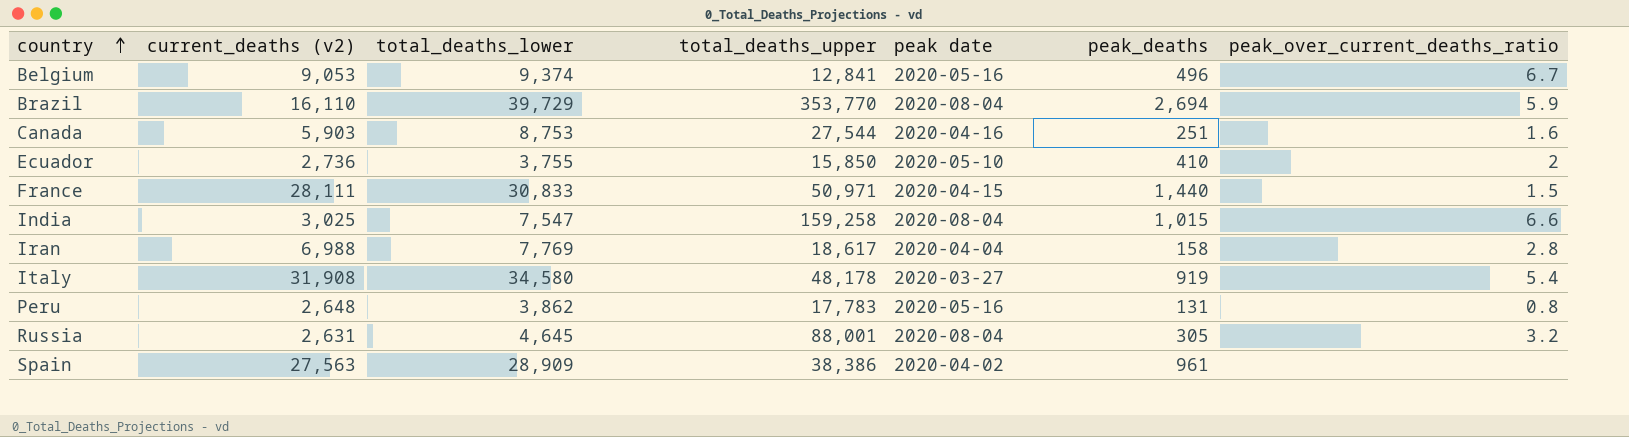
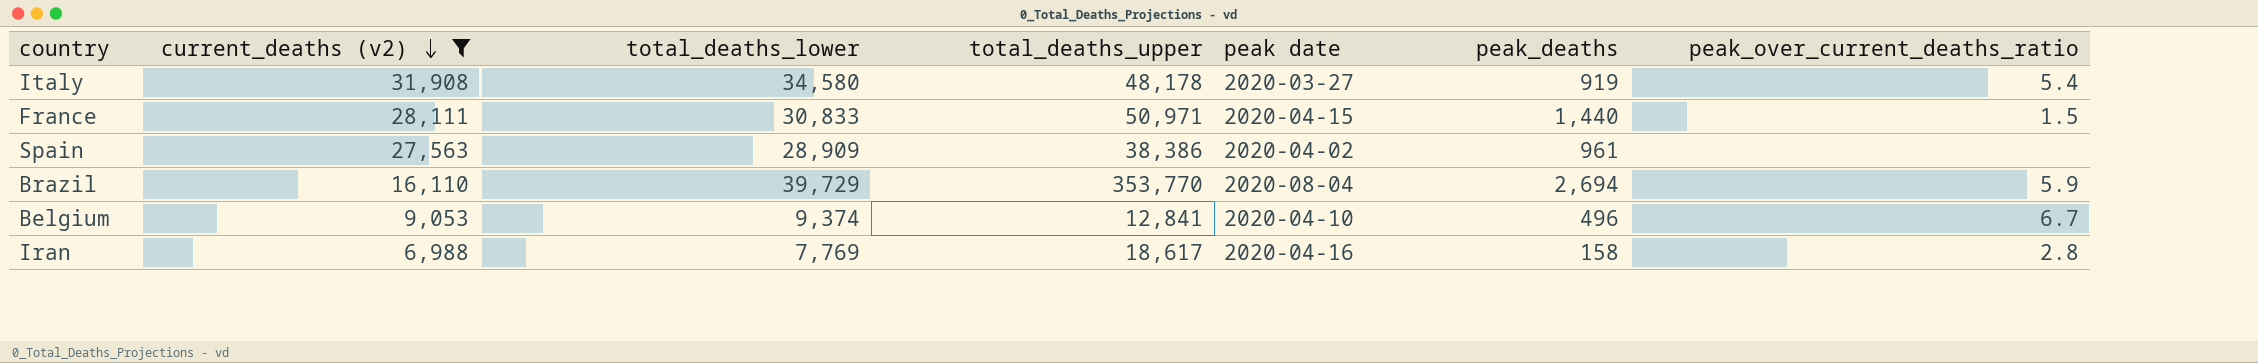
filter: none -> current_deaths (v2) >= 6,988
row order: country ascending -> current_deaths (v2) descending
Belgium | peak date: 2020-05-16 -> 2020-04-10
Iran | peak date: 2020-04-04 -> 2020-04-16

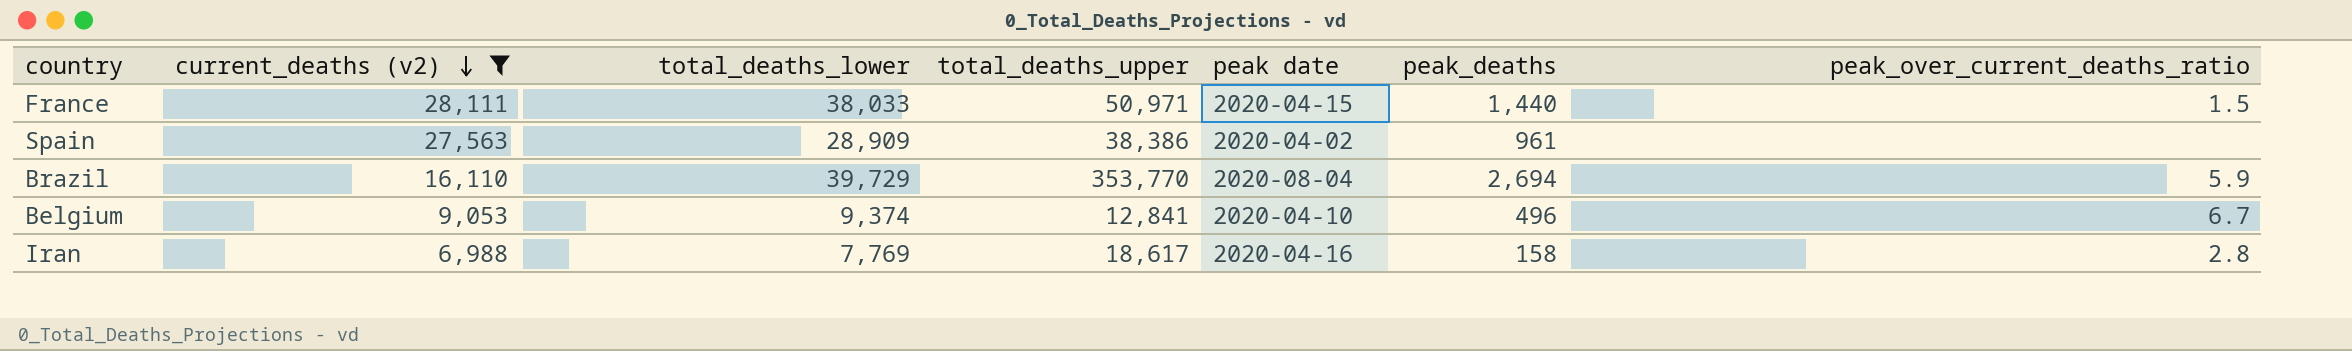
row Italy: 31,908 | 34,580 | 48,178 | 2020-03-27 | 919 | 5.4 -> none
France | total_deaths_lower: 30,833 -> 38,033

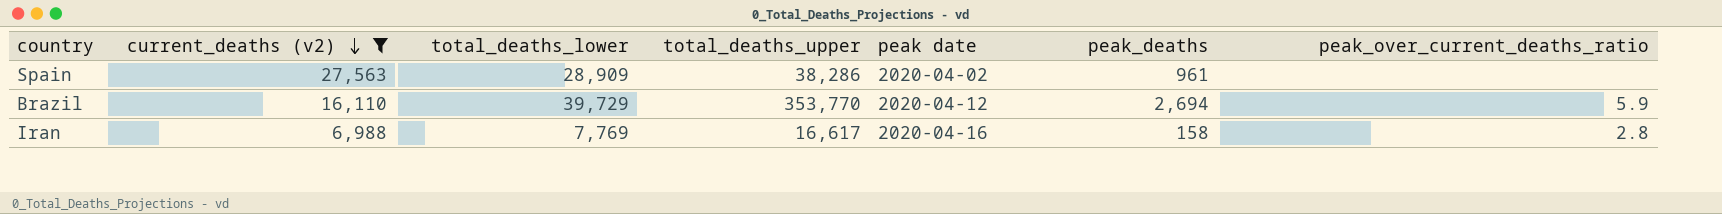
row France: 28,111 | 38,033 | 50,971 | 2020-04-15 | 1,440 | 1.5 -> none
row Belgium: 9,053 | 9,374 | 12,841 | 2020-04-10 | 496 | 6.7 -> none
Spain | total_deaths_upper: 38,386 -> 38,286
Brazil | peak date: 2020-08-04 -> 2020-04-12
Iran | total_deaths_upper: 18,617 -> 16,617

